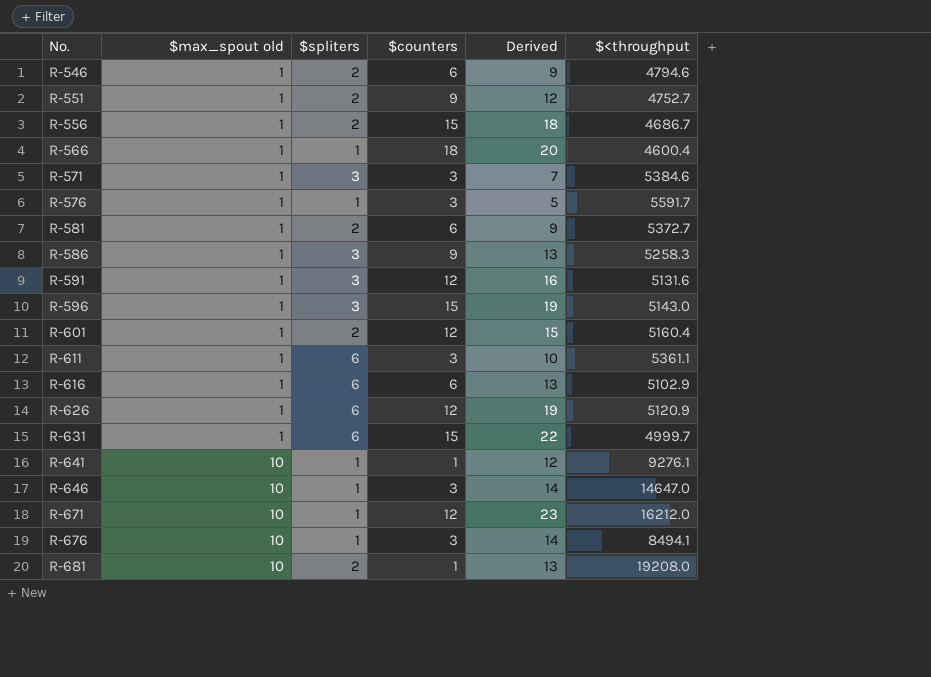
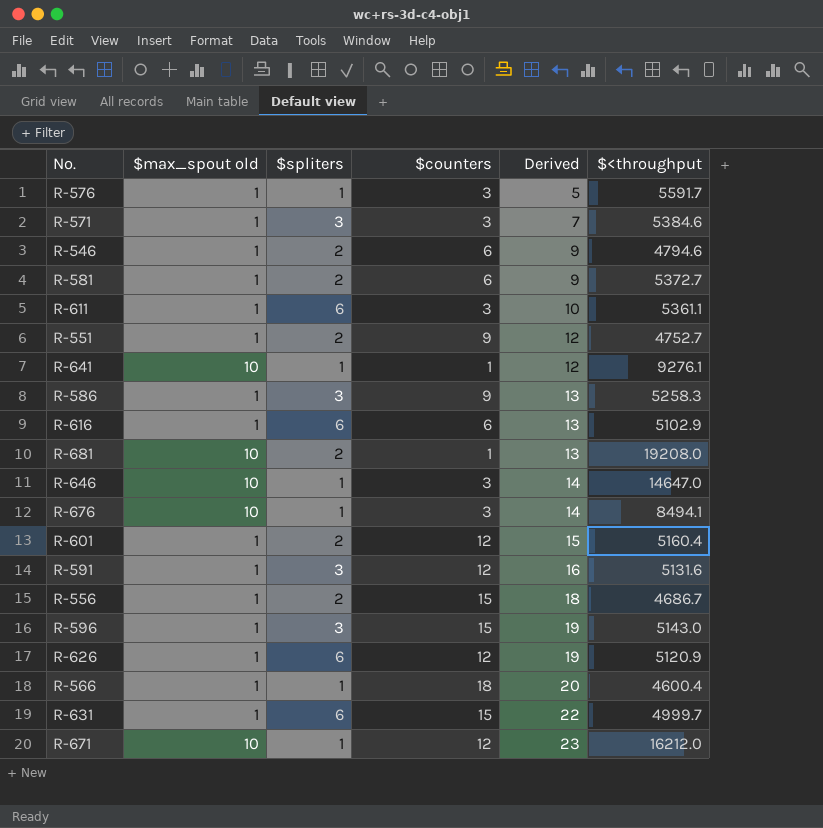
row order: No. ascending -> Derived ascending

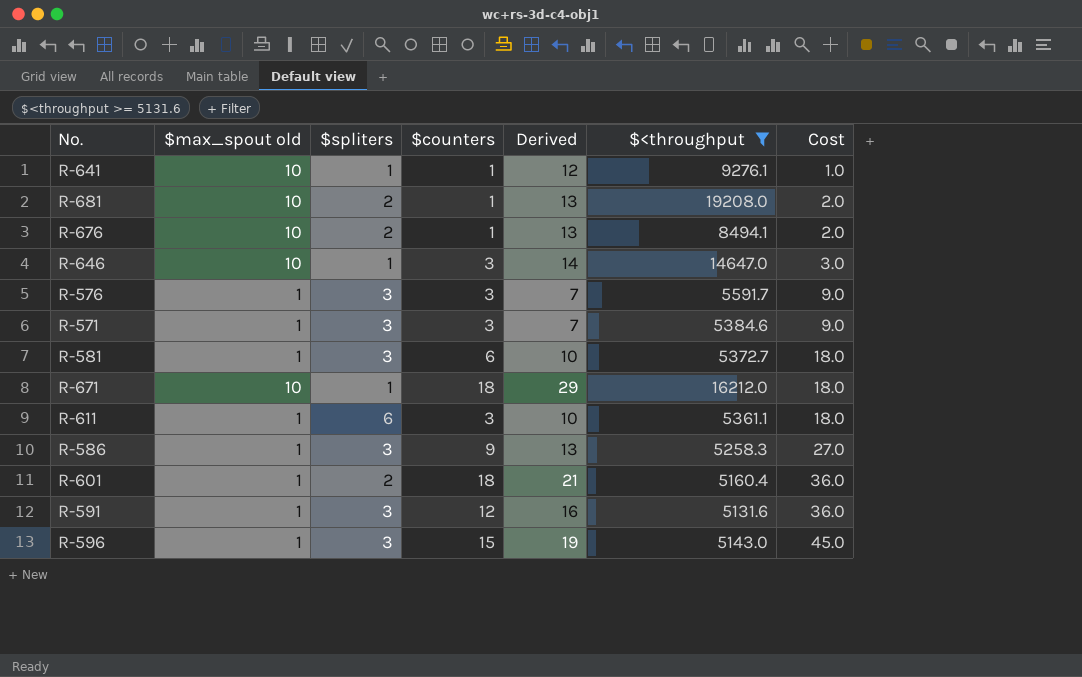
filter: none -> $<throughput >= 5131.6
row order: Derived ascending -> Cost ascending
column Cost | formula: none -> [$spliters] * [$counters]
R-676 | $spliters: 1 -> 2
R-676 | $counters: 3 -> 1
R-676 | Derived: 14 -> 13
R-576 | $spliters: 1 -> 3
R-576 | Derived: 5 -> 7
R-581 | $spliters: 2 -> 3
R-581 | Derived: 9 -> 10
R-671 | $counters: 12 -> 18
R-671 | Derived: 23 -> 29
R-601 | $counters: 12 -> 18
R-601 | Derived: 15 -> 21

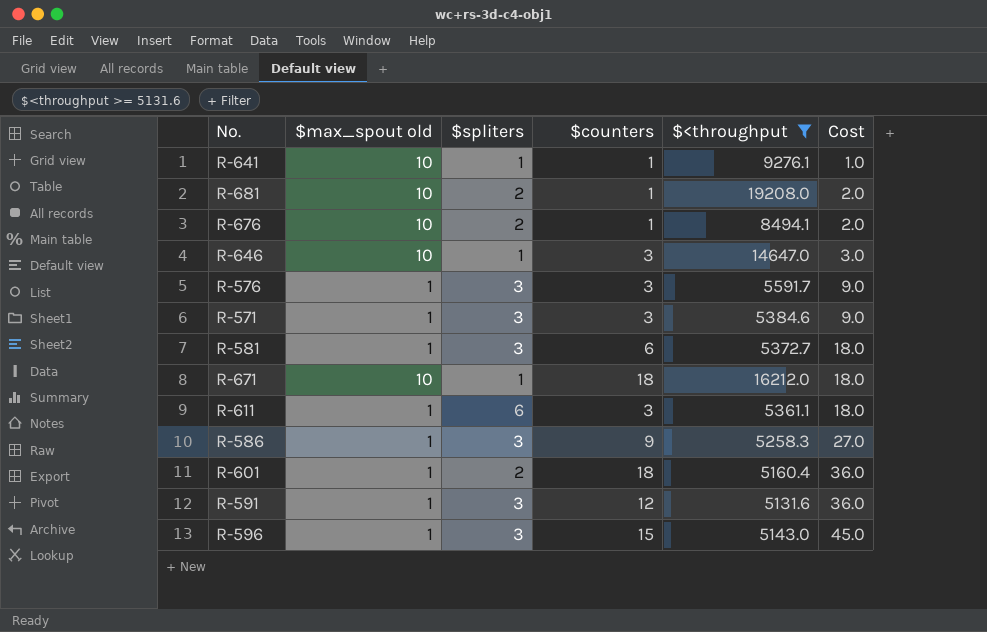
column Derived | formula: [$max_spout old] + [$spliters] + [$counters] -> none

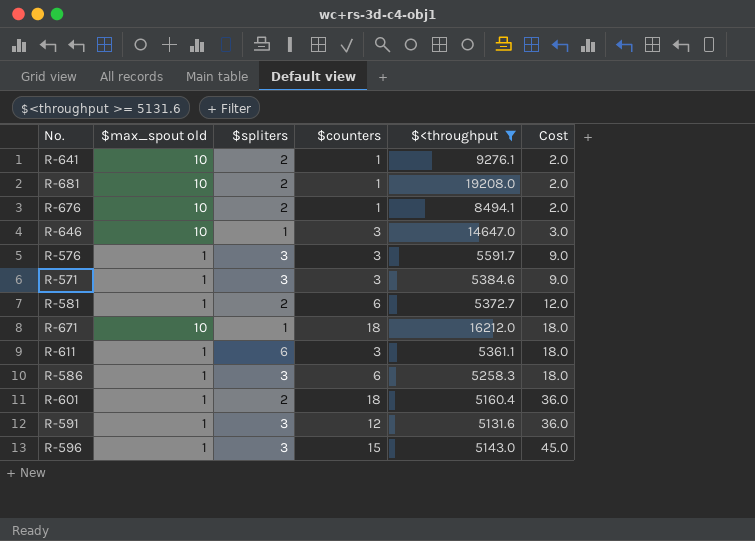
R-641 | $spliters: 1 -> 2
R-641 | Cost: 1.0 -> 2.0
R-581 | $spliters: 3 -> 2
R-581 | Cost: 18.0 -> 12.0
R-586 | $counters: 9 -> 6
R-586 | Cost: 27.0 -> 18.0

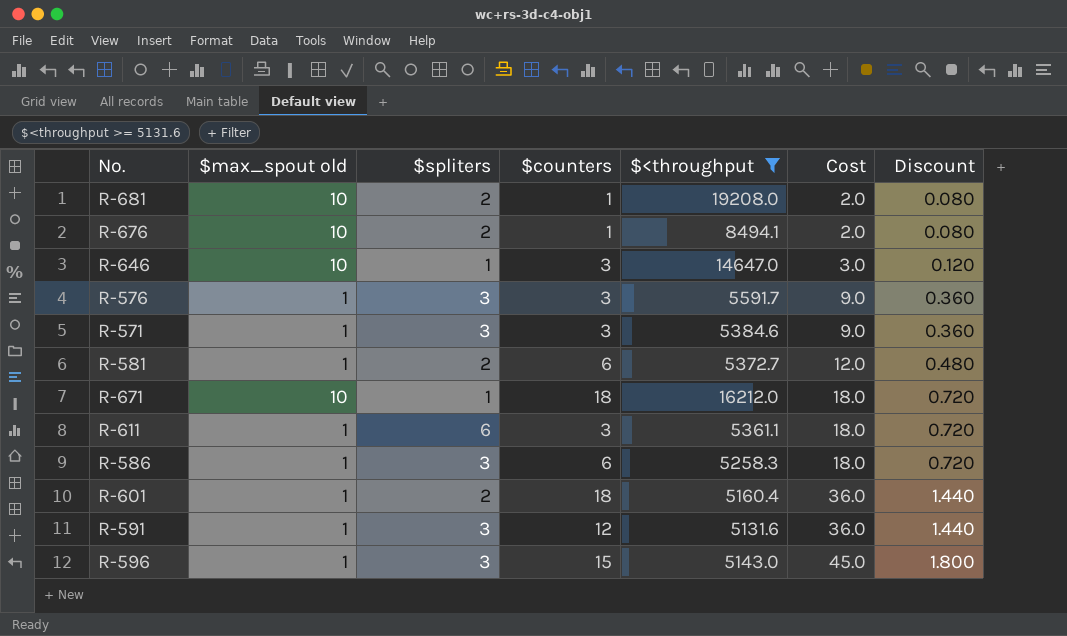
column Discount | formula: none -> [Cost] * 0.04
row R-641: 10 | 2 | 1 | 9276.1 | 2.0 -> none

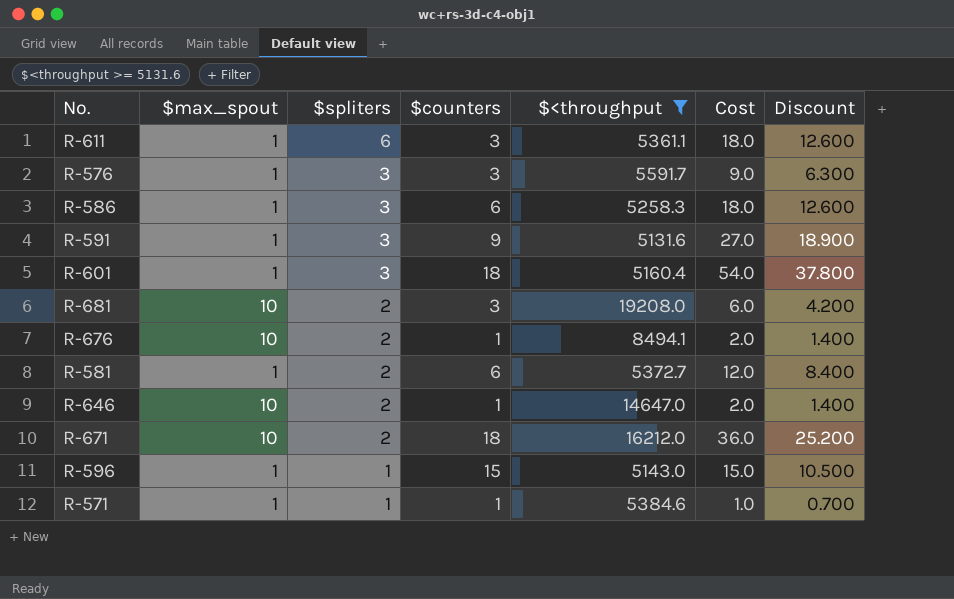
row order: Cost ascending -> $spliters descending
column name: $max_spout old -> $max_spout
column Discount | formula: [Cost] * 0.04 -> [Cost] * 0.7
R-591 | $counters: 12 -> 9
R-591 | Cost: 36.0 -> 27.0
R-601 | $spliters: 2 -> 3
R-601 | Cost: 36.0 -> 54.0
R-681 | $counters: 1 -> 3
R-681 | Cost: 2.0 -> 6.0
R-646 | $spliters: 1 -> 2
R-646 | $counters: 3 -> 1
R-646 | Cost: 3.0 -> 2.0
R-671 | $spliters: 1 -> 2
R-671 | Cost: 18.0 -> 36.0
R-596 | $spliters: 3 -> 1
R-596 | Cost: 45.0 -> 15.0
R-571 | $spliters: 3 -> 1
R-571 | $counters: 3 -> 1
R-571 | Cost: 9.0 -> 1.0

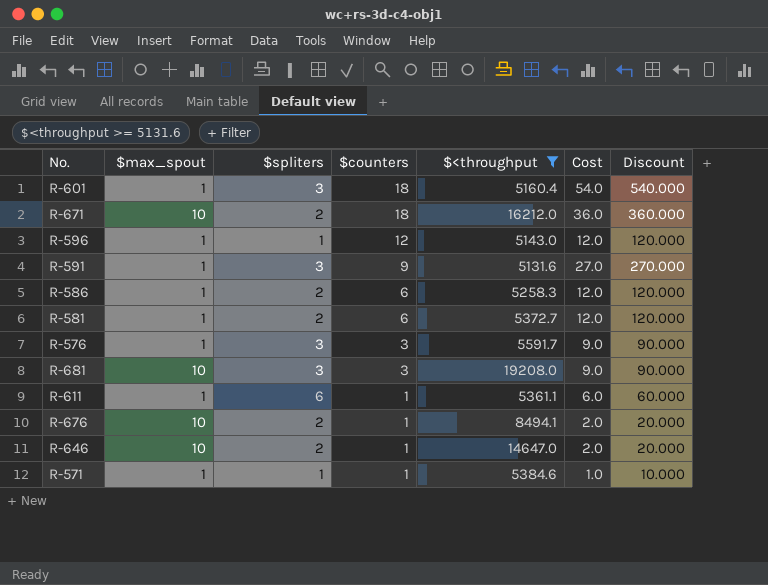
row order: $spliters descending -> $counters descending
column Discount | formula: [Cost] * 0.7 -> [Cost] * 10
R-596 | $counters: 15 -> 12
R-596 | Cost: 15.0 -> 12.0
R-586 | $spliters: 3 -> 2
R-586 | Cost: 18.0 -> 12.0
R-681 | $spliters: 2 -> 3
R-681 | Cost: 6.0 -> 9.0
R-611 | $counters: 3 -> 1
R-611 | Cost: 18.0 -> 6.0

